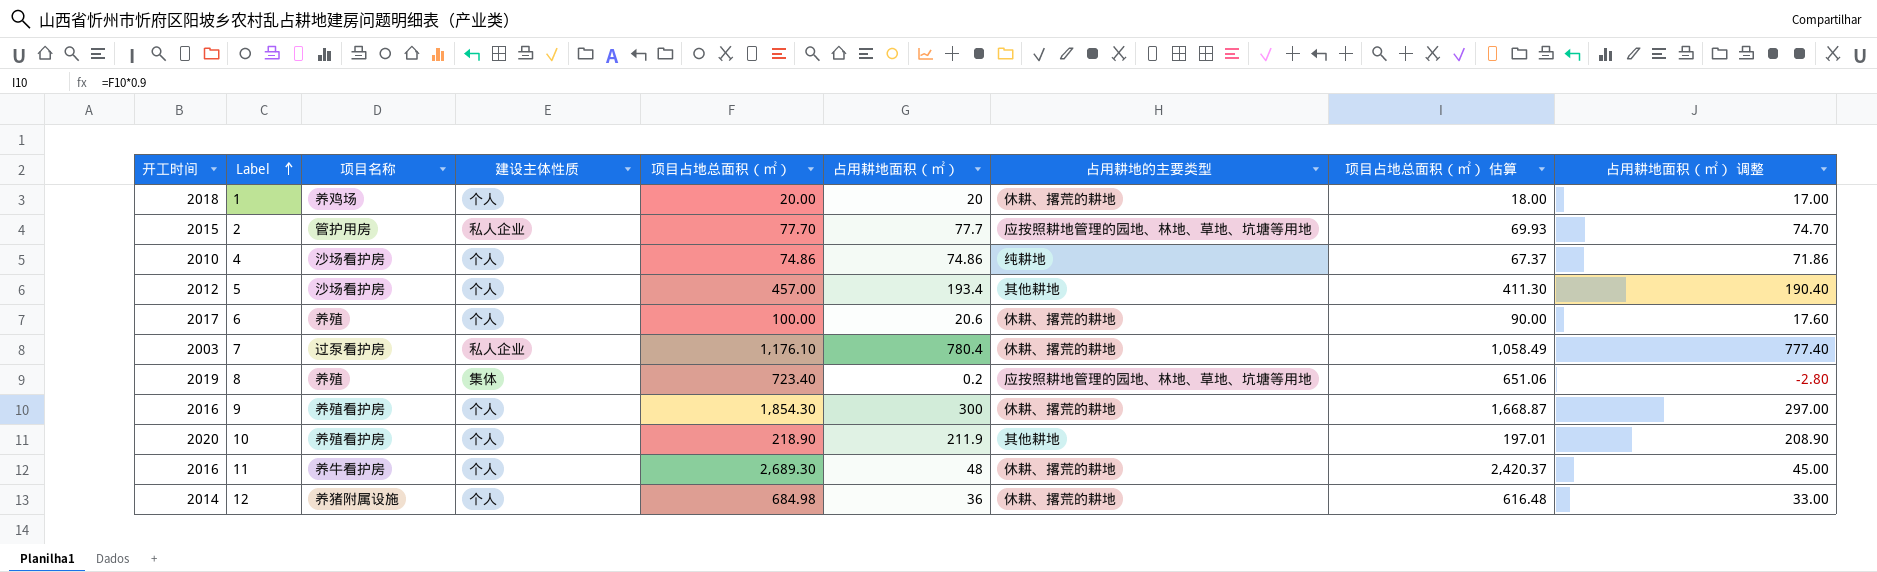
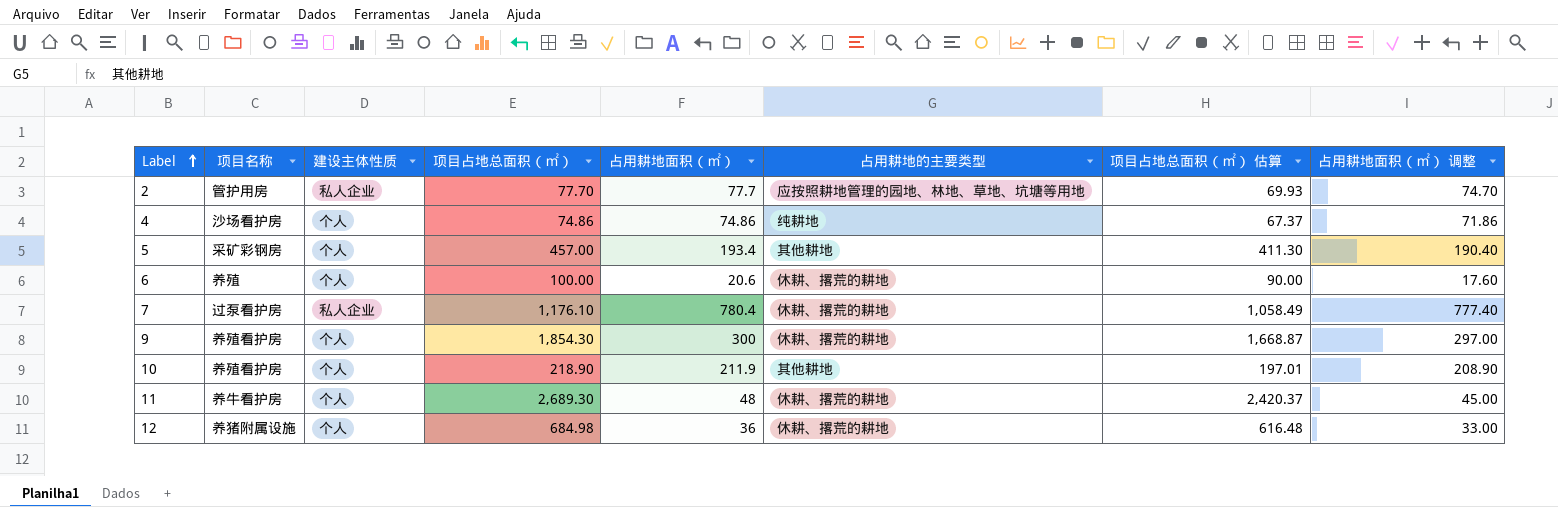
column 开工时间 | position: 1 -> none
row 1: 2018 | 养鸡场 | 个人 | 20.00 | 20 | 休耕、撂荒的耕地 | 18.00 | 17.00 -> none
row 8: 2019 | 养殖 | 集体 | 723.40 | 0.2 | 应按照耕地管理的园地、林地、草地、坑塘等用地 | 651.06 | -2.80 -> none
5 | 项目名称: 沙场看护房 -> 采矿彩钢房

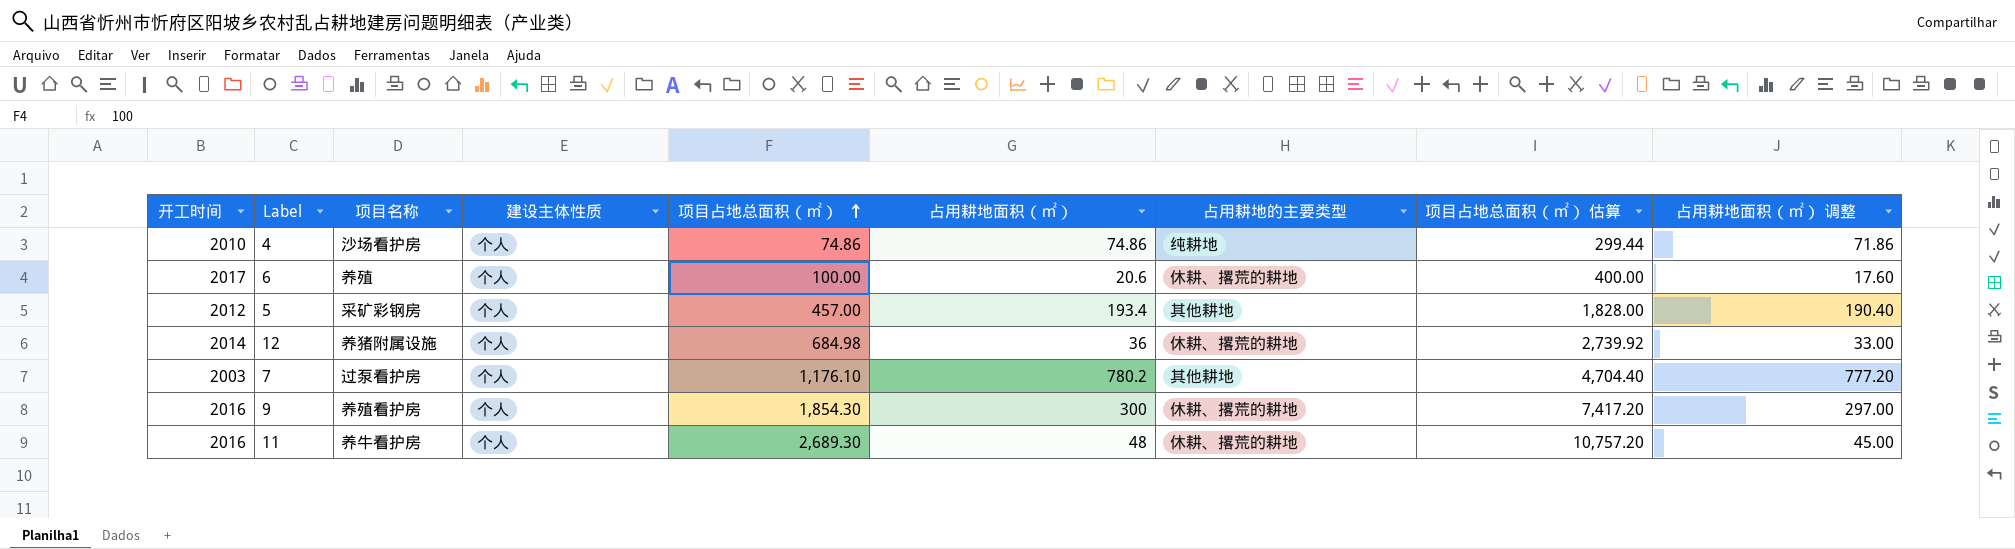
row order: Label ascending -> 项目占地总面积（㎡） ascending
column 开工时间 | position: none -> 1
column 项目占地总面积（㎡） 估算 | formula: [项目占地总面积（㎡）] * 0.9 -> [项目占地总面积（㎡）] * 4
row 2: 管护用房 | 私人企业 | 77.70 | 77.7 | 应按照耕地管理的园地、林地、草地、坑塘等用地 | 69.93 | 74.70 -> none
row 10: 养殖看护房 | 个人 | 218.90 | 211.9 | 其他耕地 | 197.01 | 208.90 -> none
7 | 建设主体性质: 私人企业 -> 个人
7 | 占用耕地面积（㎡）: 780.4 -> 780.2
7 | 占用耕地的主要类型: 休耕、撂荒的耕地 -> 其他耕地
7 | 占用耕地面积（㎡） 调整: 777.40 -> 777.20

